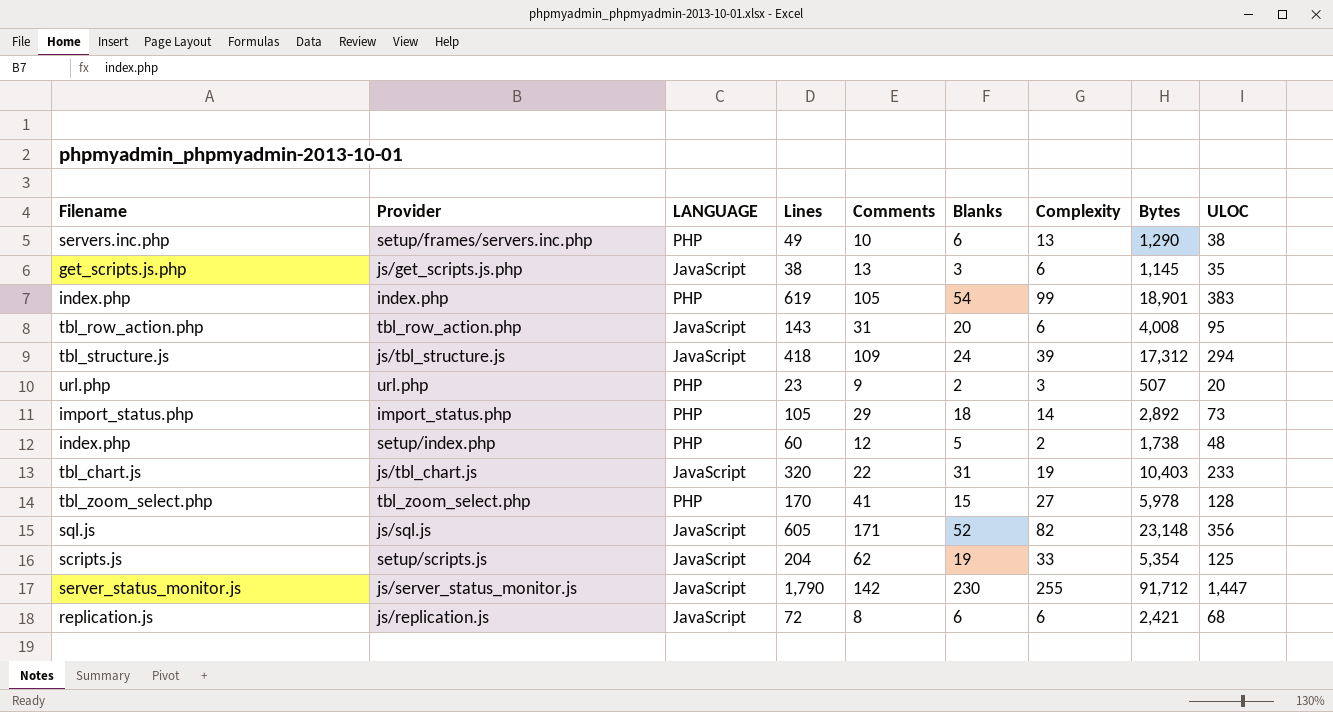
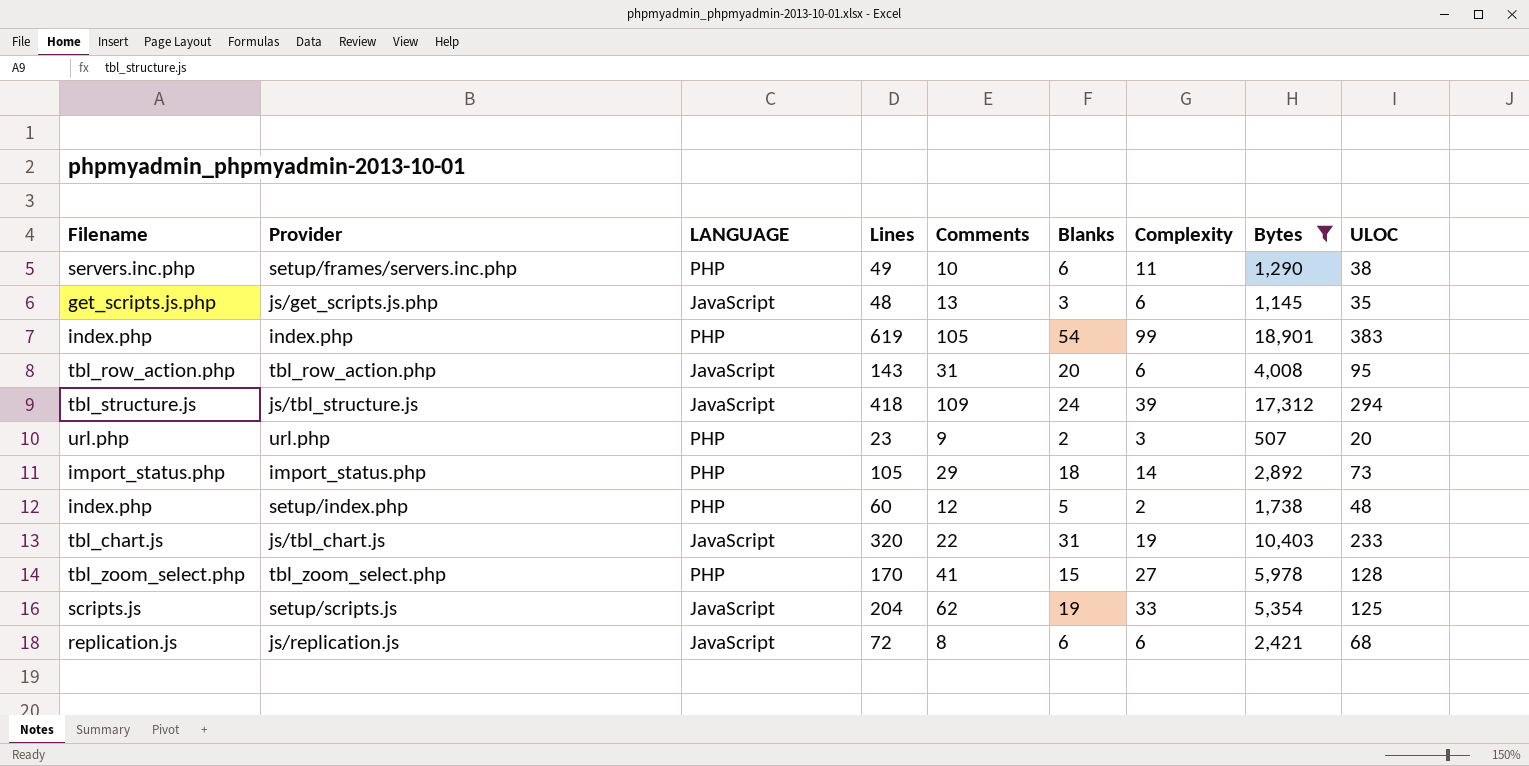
filter: none -> Bytes <= 18,901
setup/frames/servers.inc.php | Complexity: 13 -> 11
js/get_scripts.js.php | Lines: 38 -> 48

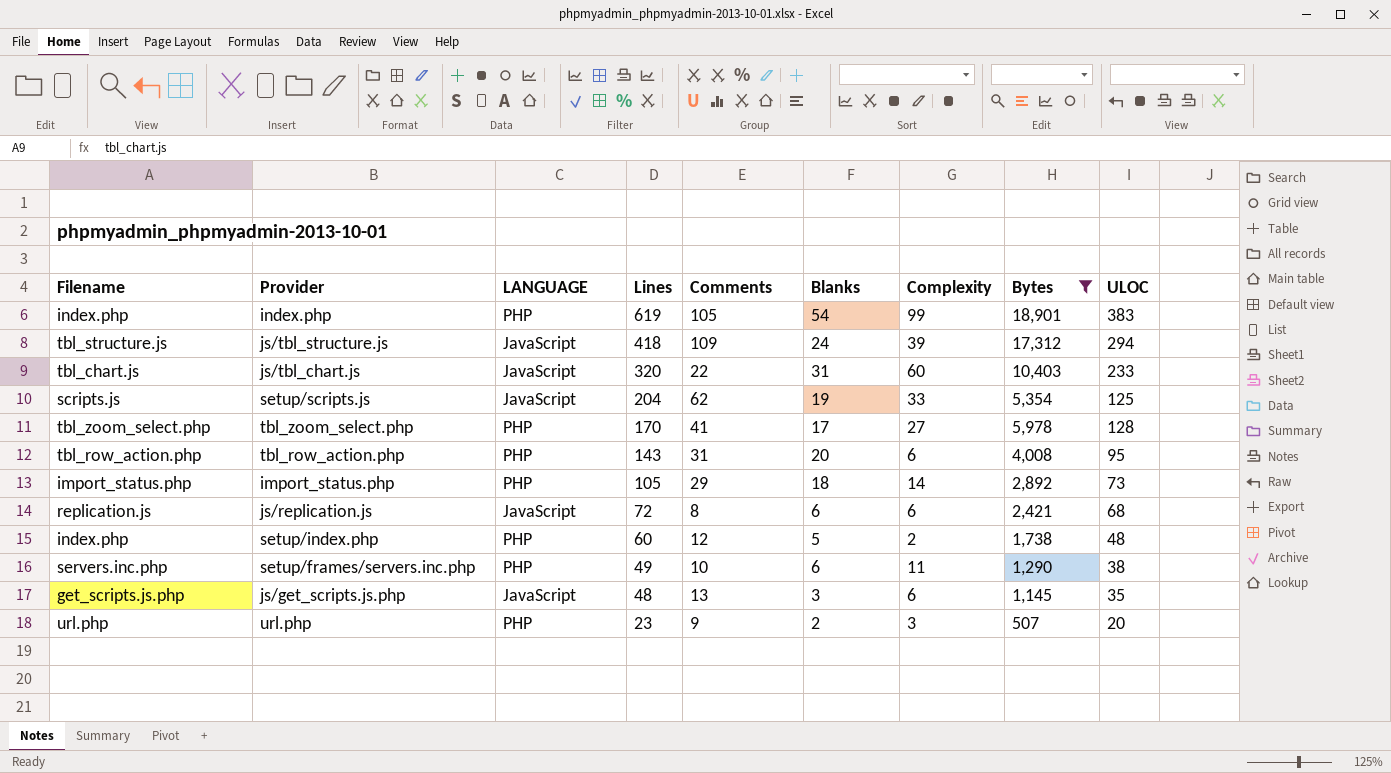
row order: none -> Lines descending
js/tbl_chart.js | Complexity: 19 -> 60
tbl_zoom_select.php | Blanks: 15 -> 17
tbl_row_action.php | LANGUAGE: JavaScript -> PHP

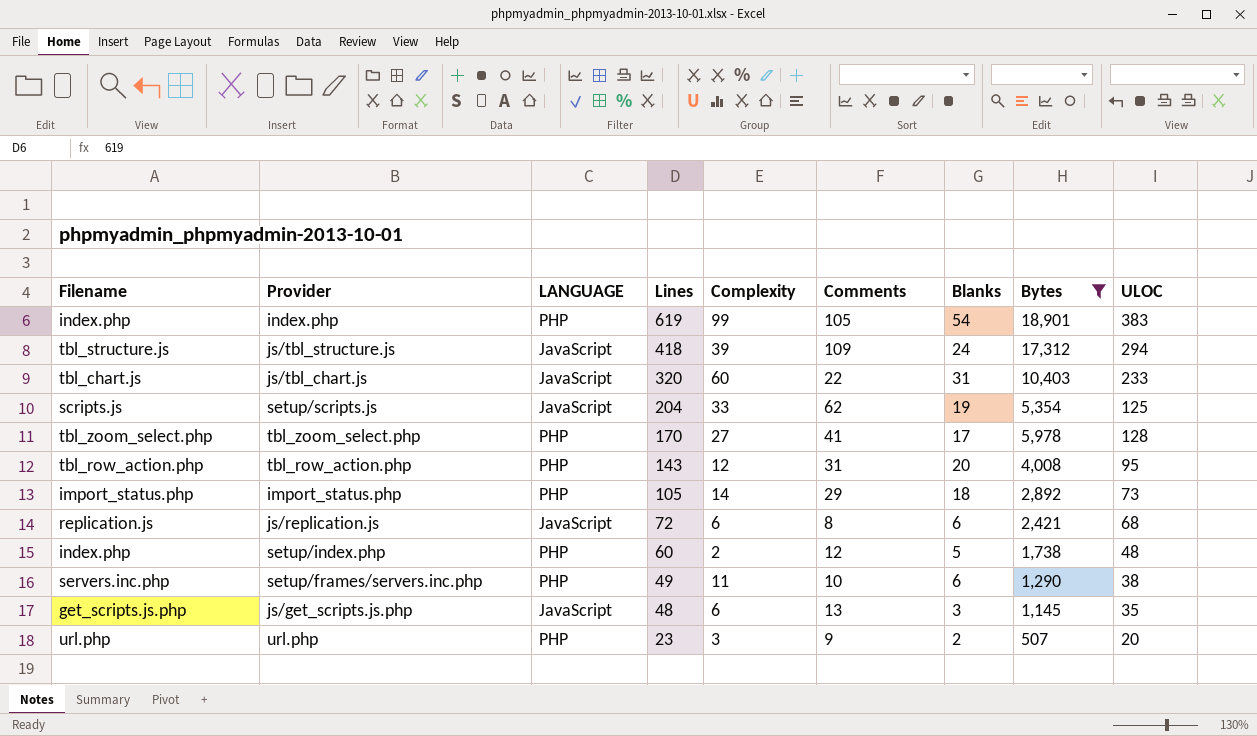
column Complexity | position: 7 -> 5
tbl_row_action.php | Complexity: 6 -> 12

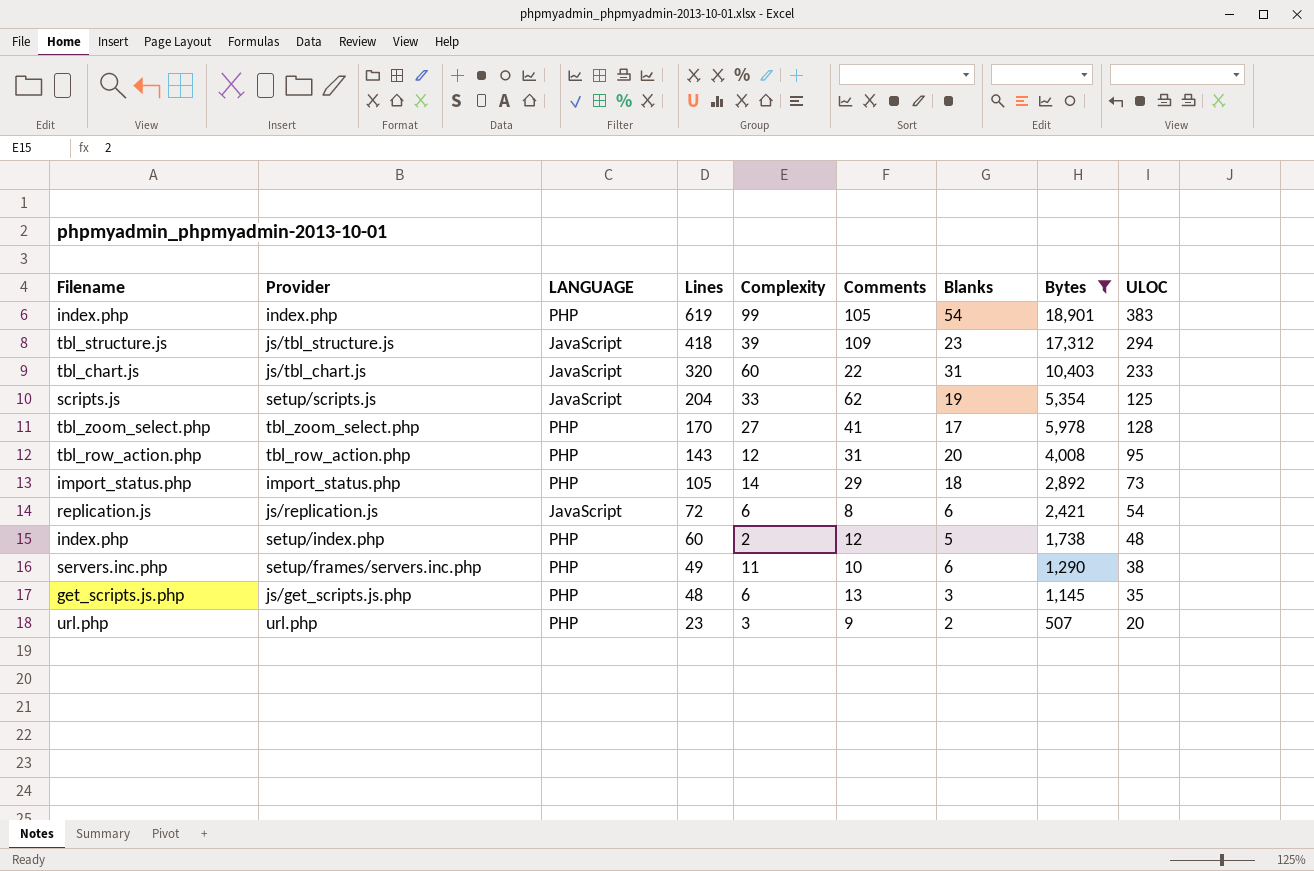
js/tbl_structure.js | Blanks: 24 -> 23
js/replication.js | ULOC: 68 -> 54
js/get_scripts.js.php | LANGUAGE: JavaScript -> PHP

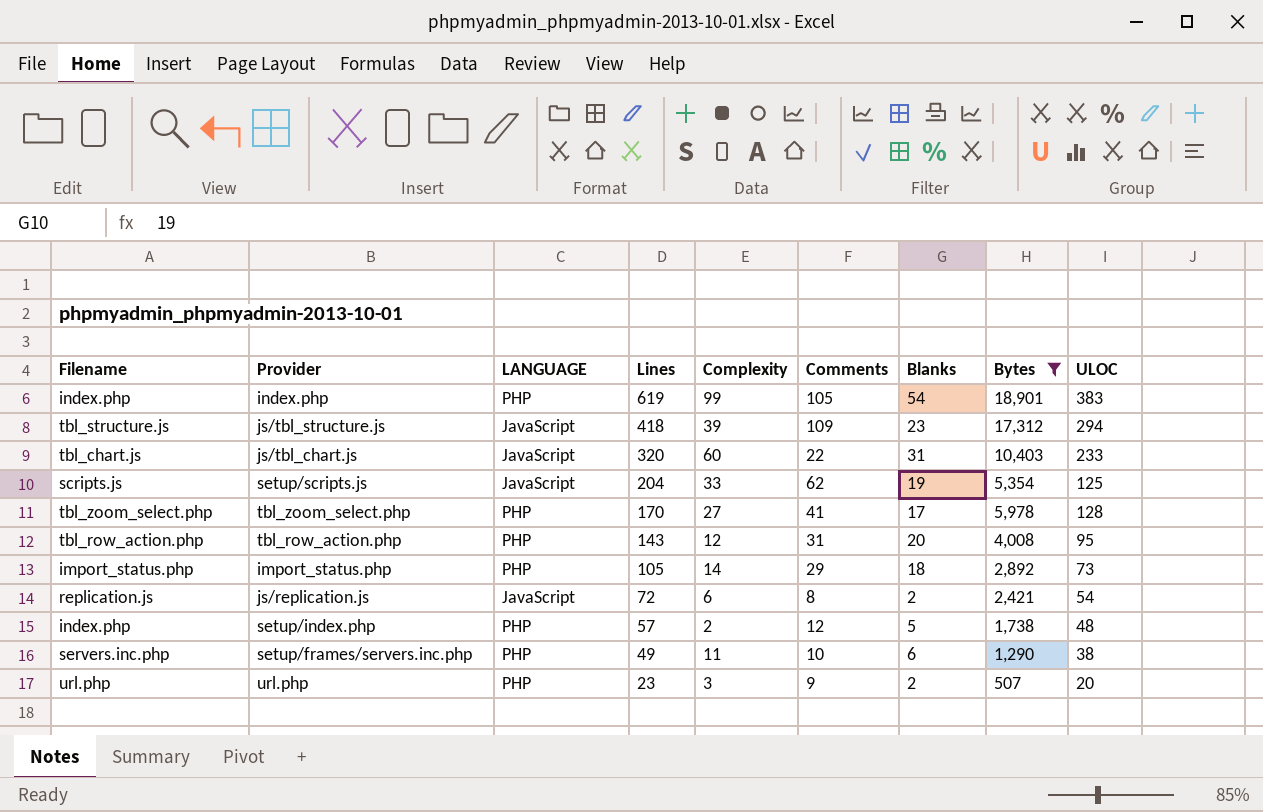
row js/get_scripts.js.php: get_scripts.js.php | PHP | 48 | 6 | 13 | 3 | 1,145 | 35 -> none
js/replication.js | Blanks: 6 -> 2
setup/index.php | Lines: 60 -> 57

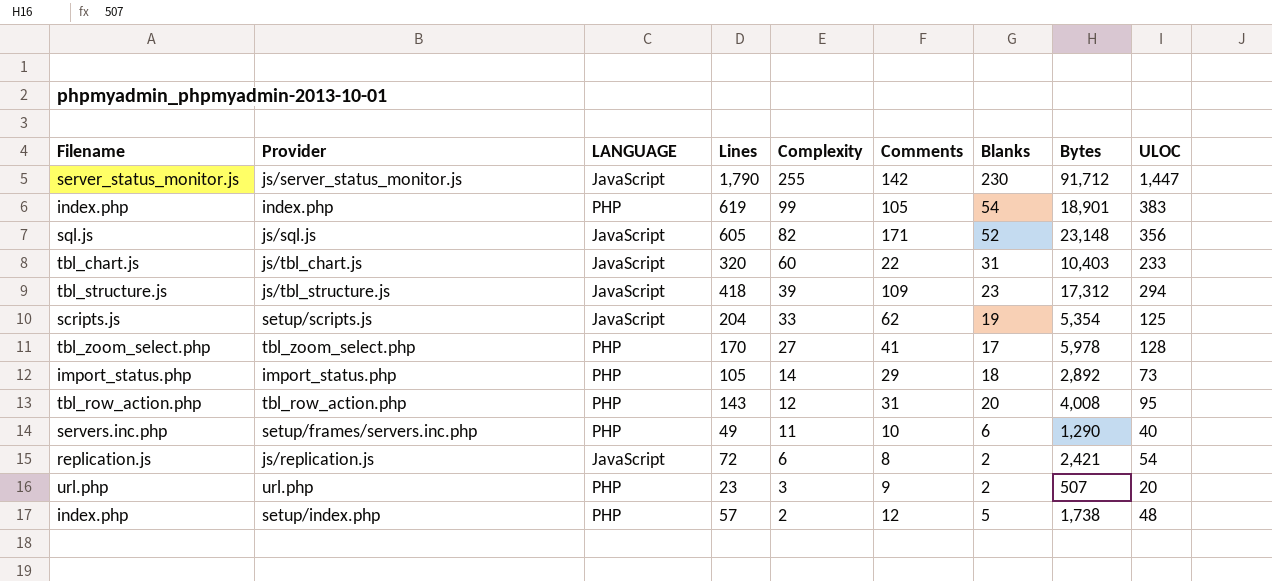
filter: Bytes <= 18,901 -> none
row order: Lines descending -> Complexity descending
setup/frames/servers.inc.php | ULOC: 38 -> 40

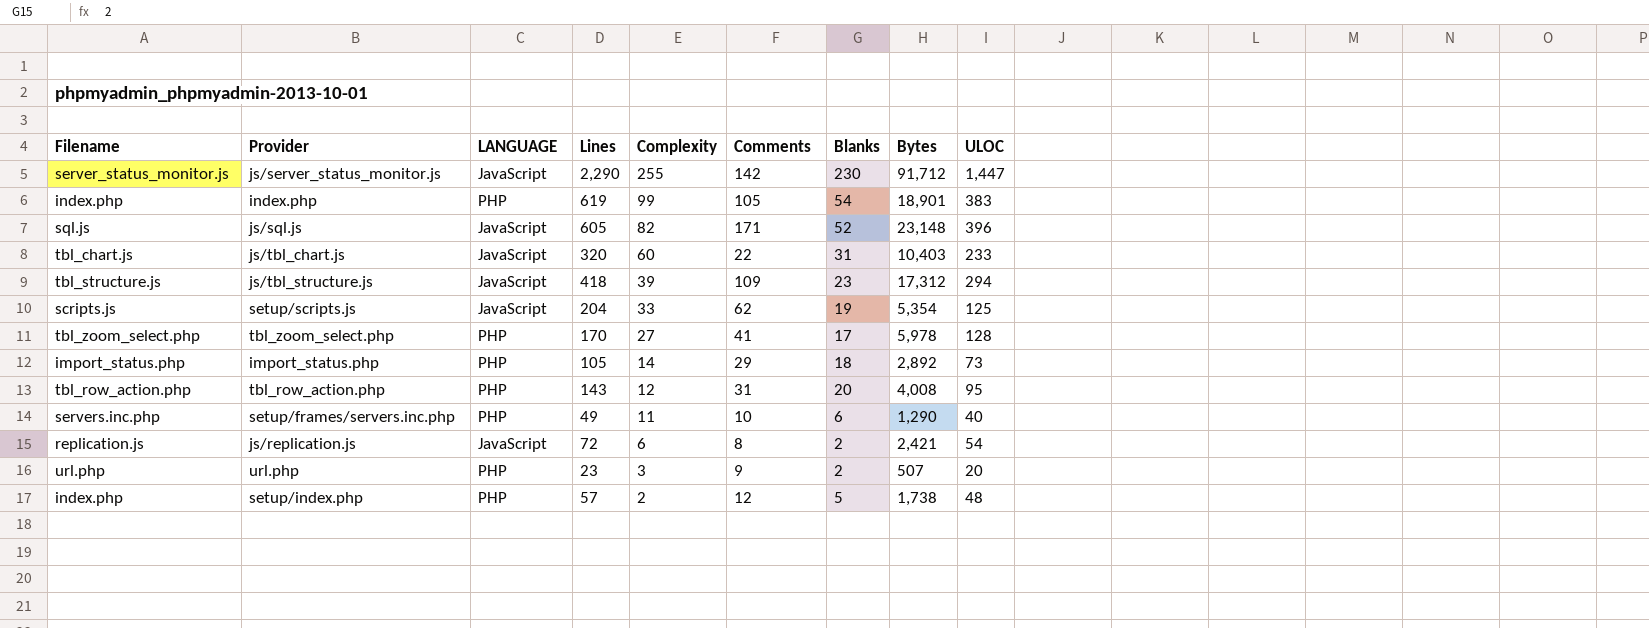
js/server_status_monitor.js | Lines: 1,790 -> 2,290
js/sql.js | ULOC: 356 -> 396

